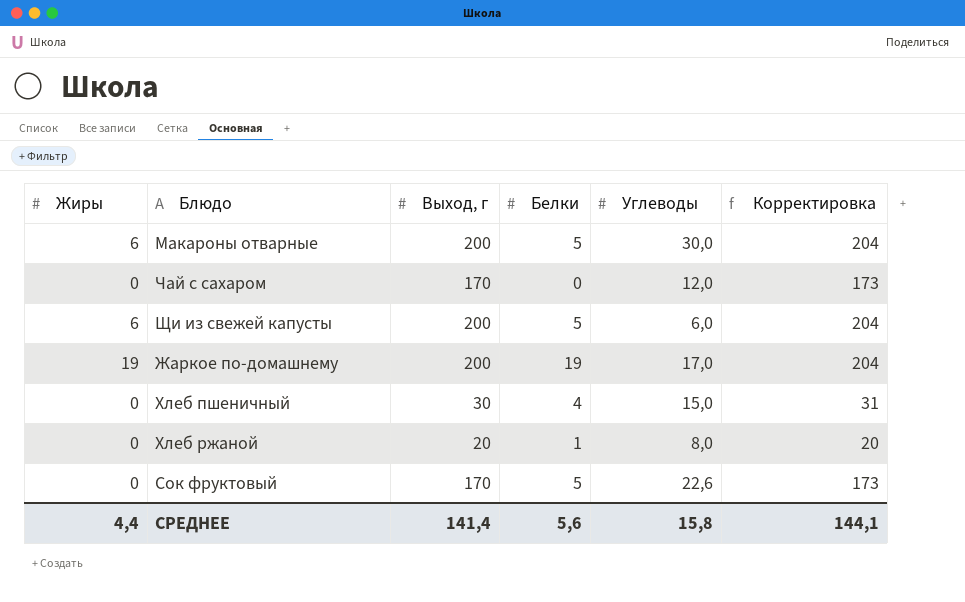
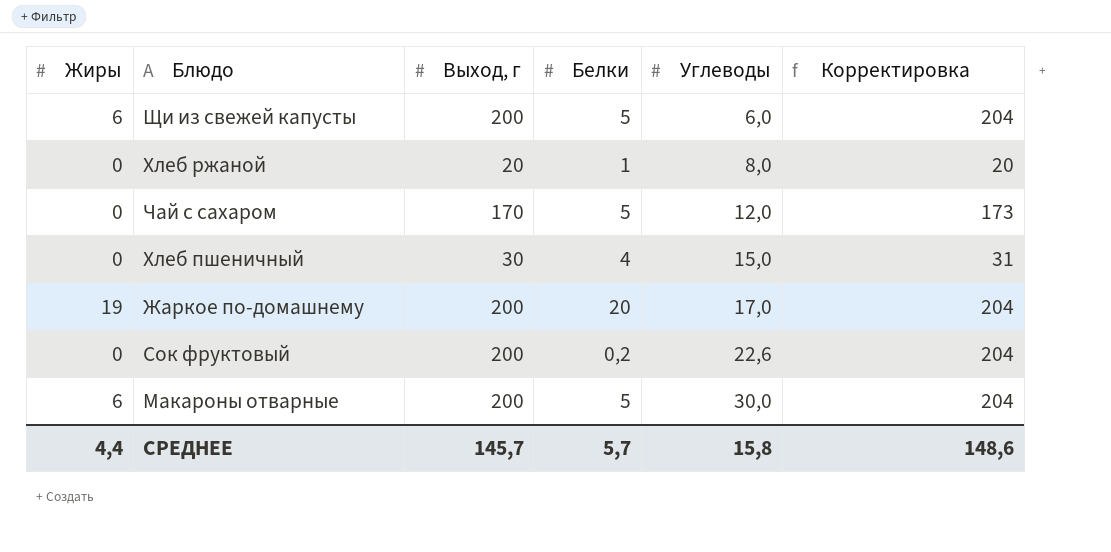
row order: none -> Углеводы ascending
Чай с сахаром | Белки: 0 -> 5
Жаркое по-домашнему | Белки: 19 -> 20
Сок фруктовый | Выход, г: 170 -> 200
Сок фруктовый | Белки: 5 -> 0,2
Сок фруктовый | Корректировка: 173 -> 204
СРЕДНЕЕ | Выход, г: 141,4 -> 145,7
СРЕДНЕЕ | Белки: 5,6 -> 5,7
СРЕДНЕЕ | Корректировка: 144,1 -> 148,6

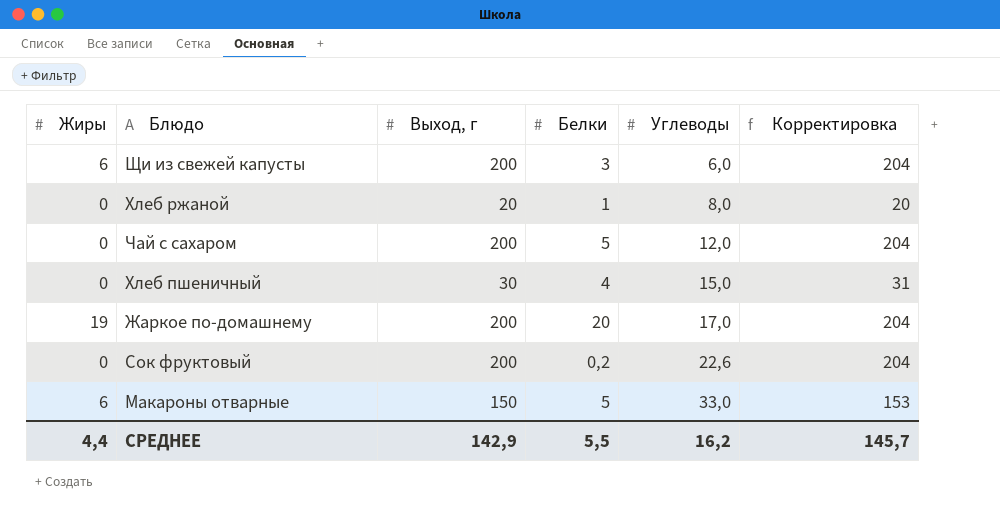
Щи из свежей капусты | Белки: 5 -> 3
Чай с сахаром | Выход, г: 170 -> 200
Чай с сахаром | Корректировка: 173 -> 204
Макароны отварные | Выход, г: 200 -> 150
Макароны отварные | Углеводы: 30,0 -> 33,0
Макароны отварные | Корректировка: 204 -> 153
СРЕДНЕЕ | Выход, г: 145,7 -> 142,9
СРЕДНЕЕ | Белки: 5,7 -> 5,5
СРЕДНЕЕ | Углеводы: 15,8 -> 16,2
СРЕДНЕЕ | Корректировка: 148,6 -> 145,7

